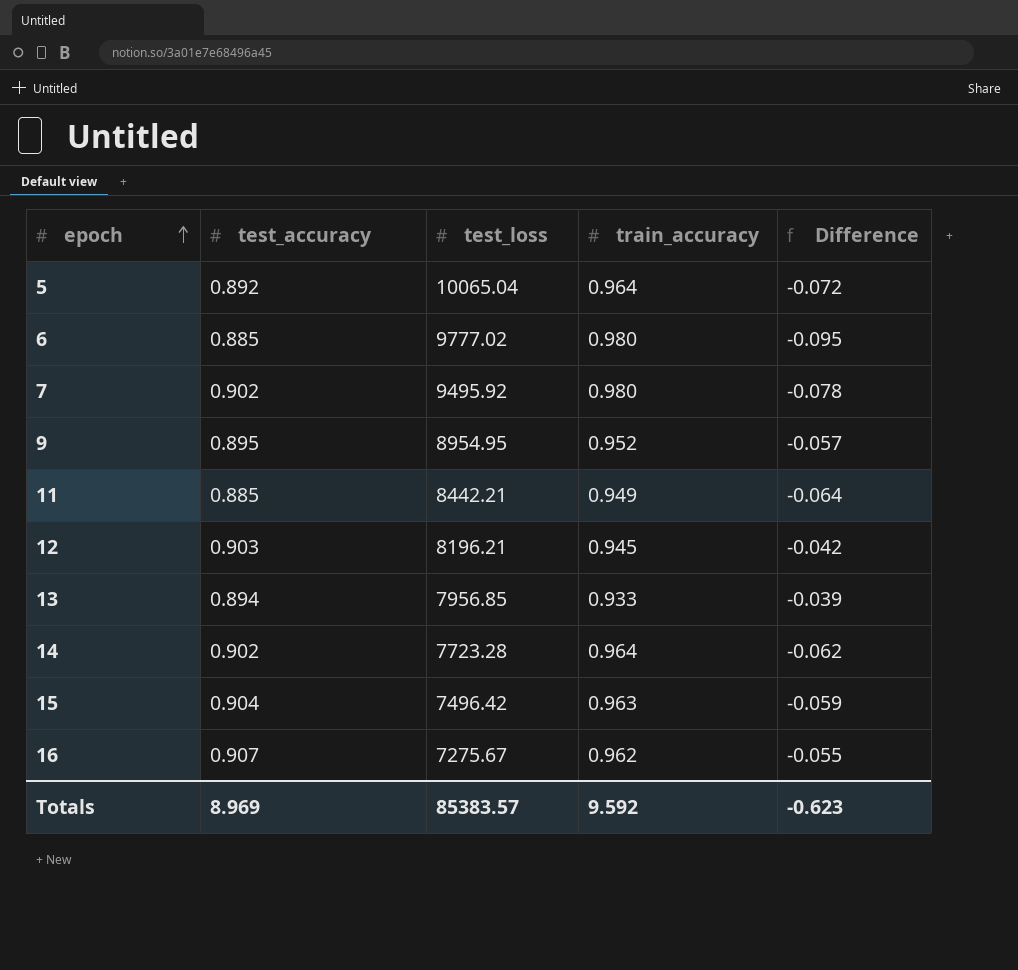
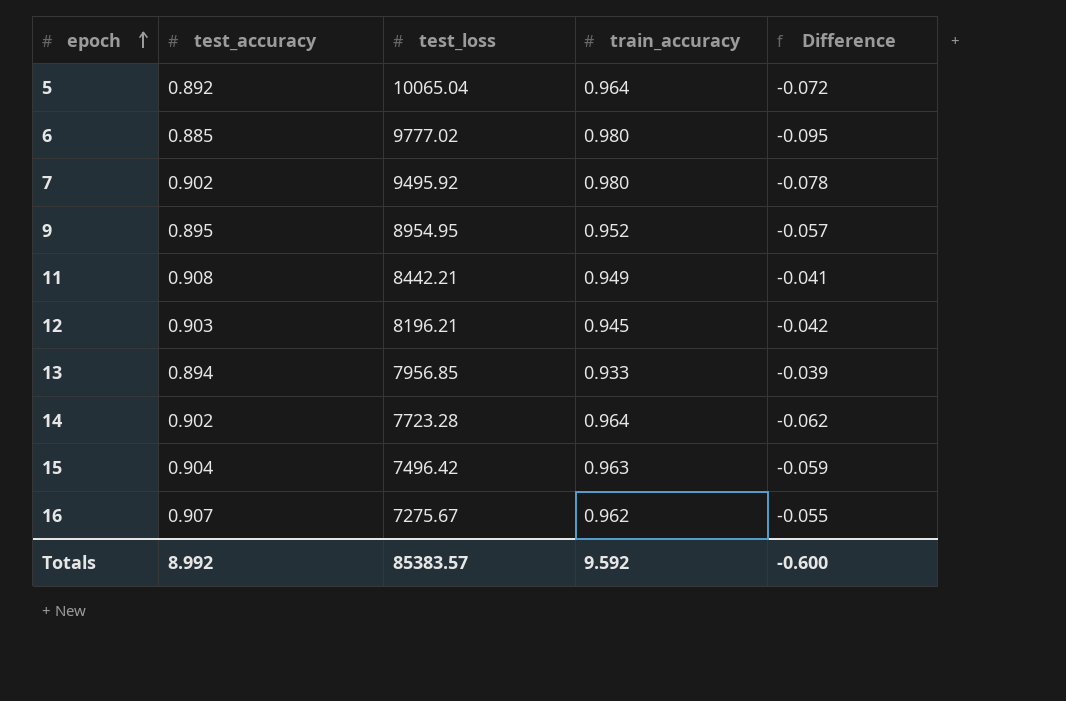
11 | test_accuracy: 0.885 -> 0.908
11 | Difference: -0.064 -> -0.041
Totals | test_accuracy: 8.969 -> 8.992
Totals | Difference: -0.623 -> -0.600

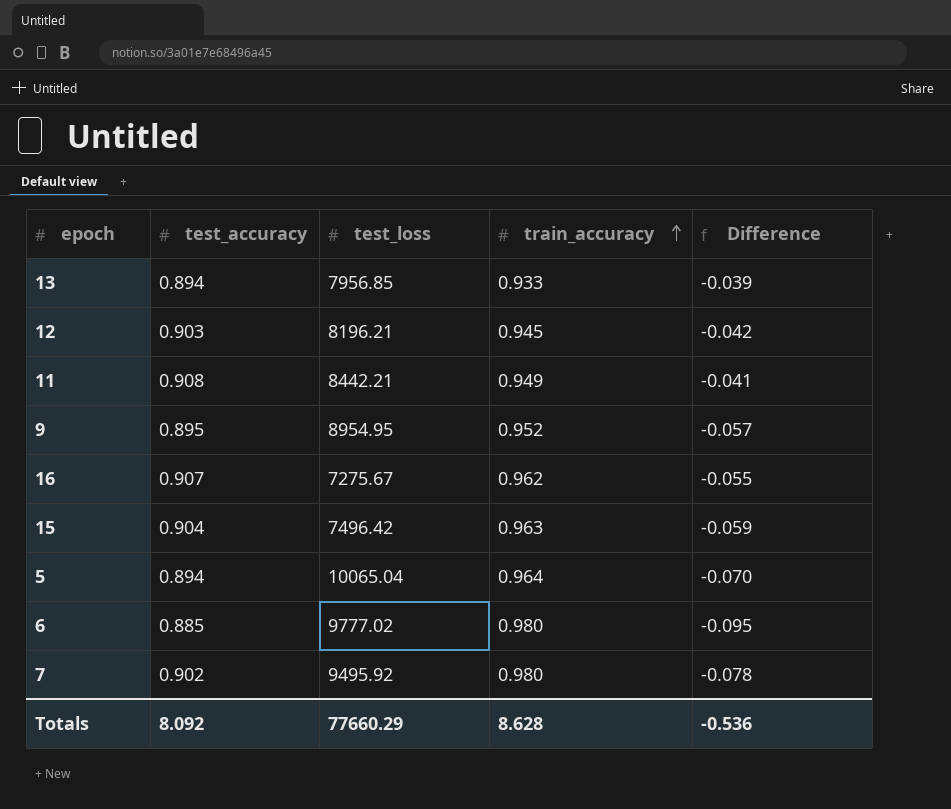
row order: epoch ascending -> train_accuracy ascending
row 14: 0.902 | 7723.28 | 0.964 | -0.062 -> none
5 | test_accuracy: 0.892 -> 0.894
5 | Difference: -0.072 -> -0.070
Totals | test_accuracy: 8.992 -> 8.092
Totals | test_loss: 85383.57 -> 77660.29
Totals | train_accuracy: 9.592 -> 8.628
Totals | Difference: -0.600 -> -0.536

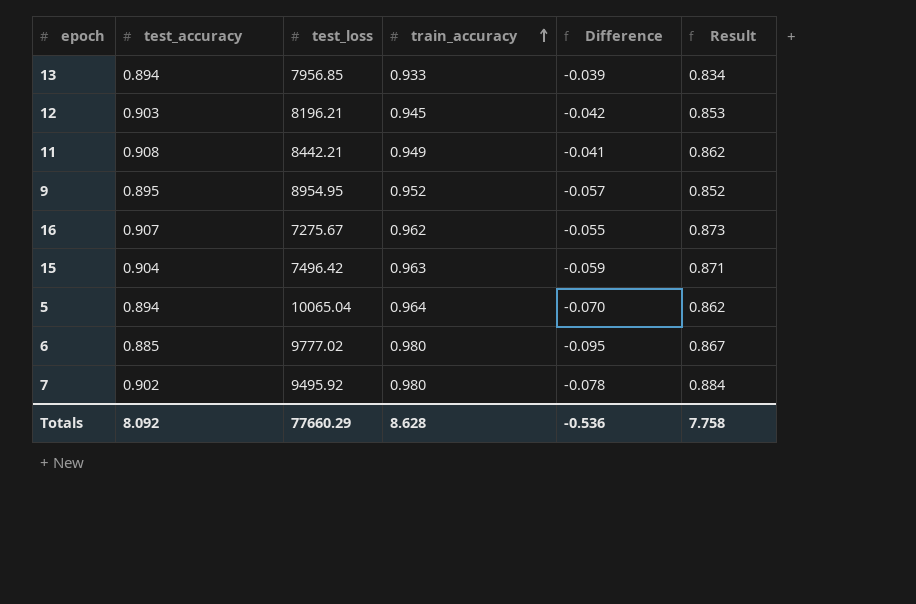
column Result | formula: none -> [test_accuracy] * [train_accuracy]

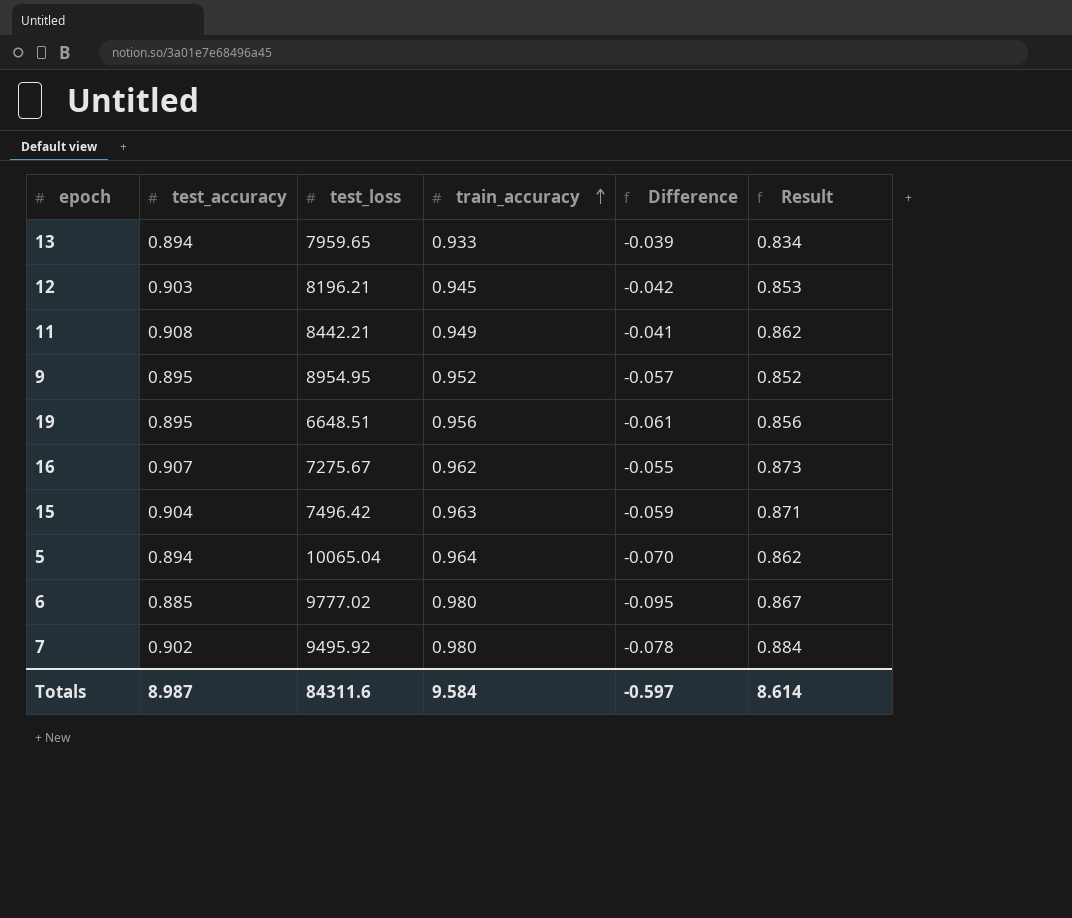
13 | test_loss: 7956.85 -> 7959.65
row 19: none -> 0.895 | 6648.51 | 0.956 | -0.061 | 0.856
Totals | test_accuracy: 8.092 -> 8.987
Totals | test_loss: 77660.29 -> 84311.6
Totals | train_accuracy: 8.628 -> 9.584
Totals | Difference: -0.536 -> -0.597
Totals | Result: 7.758 -> 8.614

